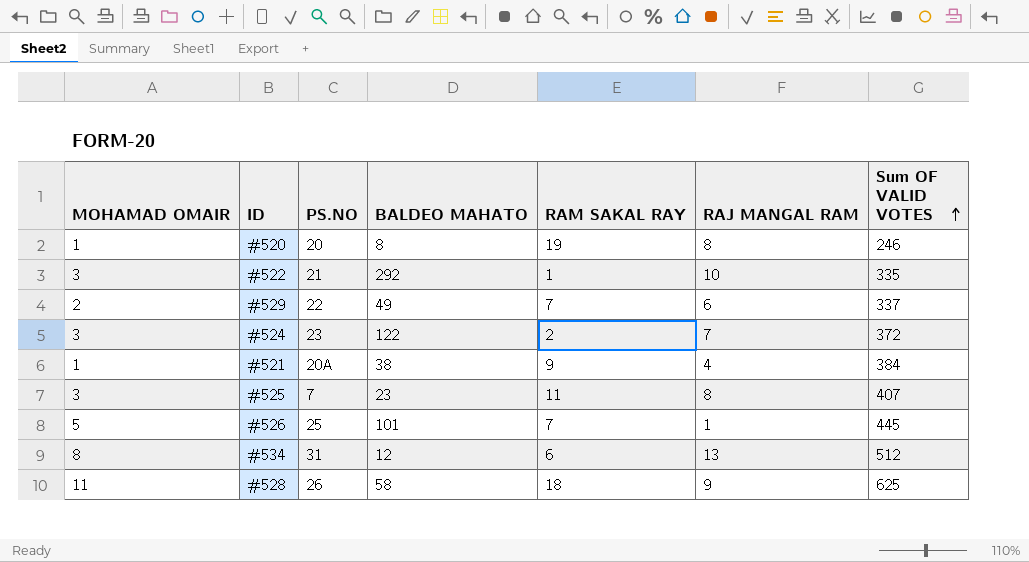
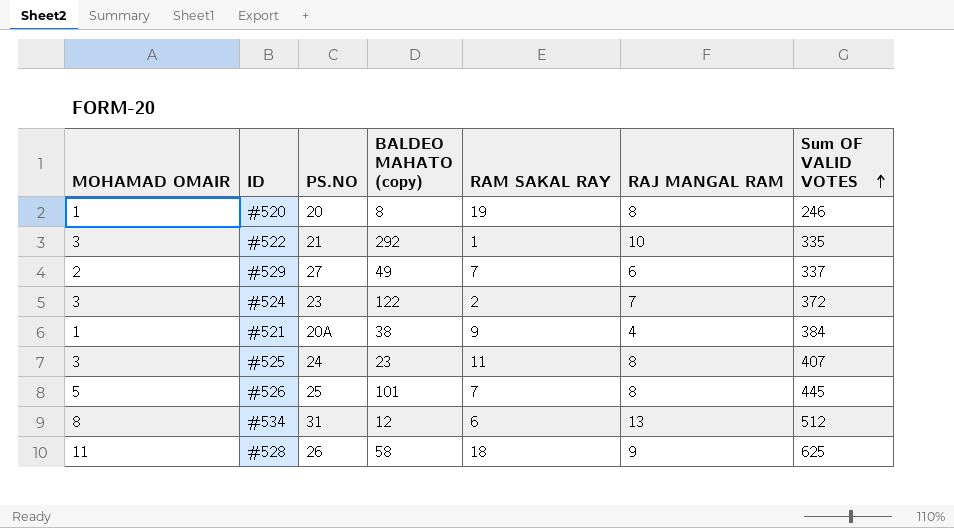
column name: BALDEO MAHATO -> BALDEO MAHATO (copy)
#529 | PS.NO: 22 -> 27
#525 | PS.NO: 7 -> 24
#526 | RAJ MANGAL RAM: 1 -> 8

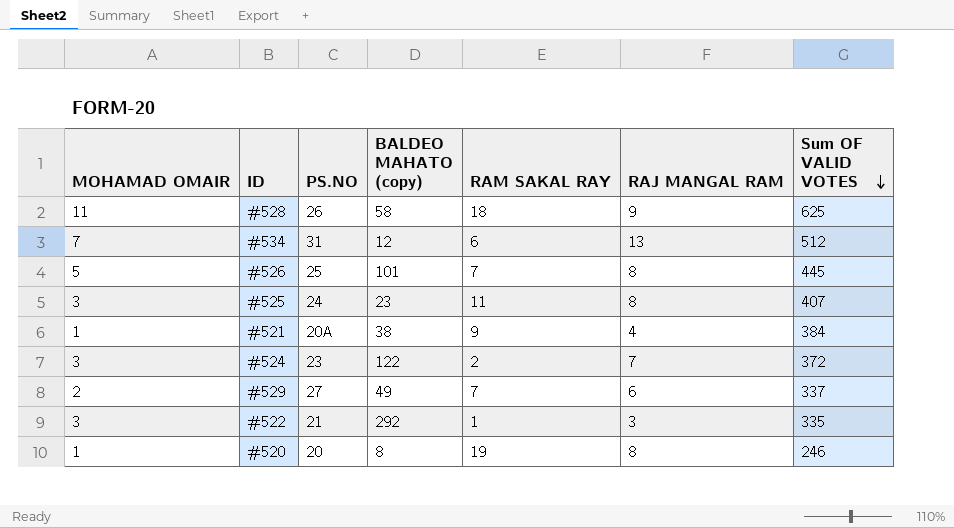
row order: Sum OF VALID VOTES ascending -> Sum OF VALID VOTES descending
#534 | MOHAMAD OMAIR: 8 -> 7
#522 | RAJ MANGAL RAM: 10 -> 3

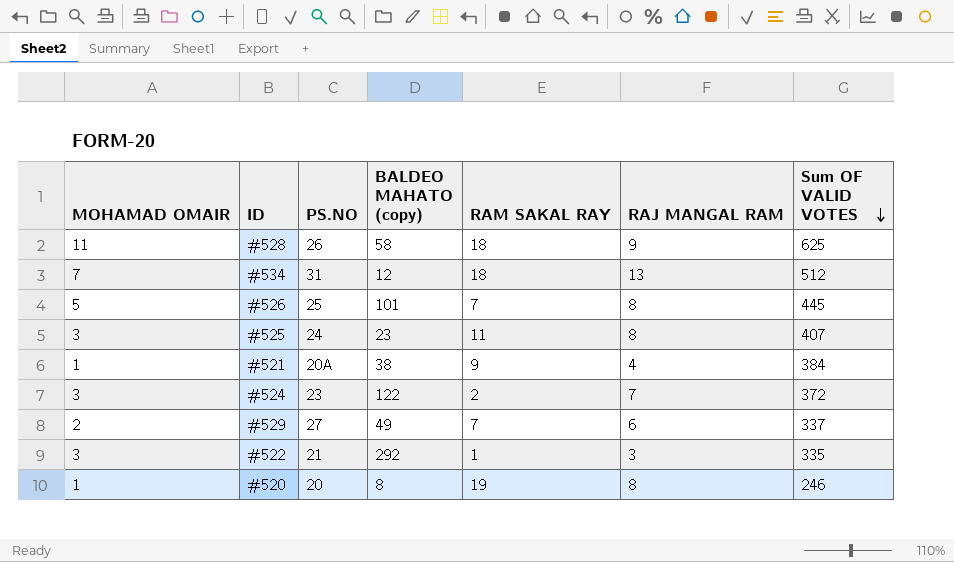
#534 | RAM SAKAL RAY: 6 -> 18

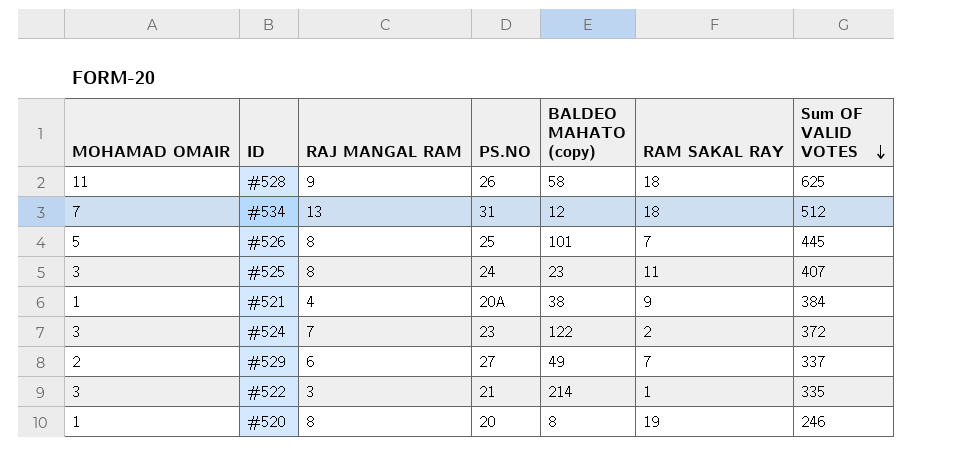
column RAJ MANGAL RAM | position: 6 -> 3
#522 | BALDEO MAHATO (copy): 292 -> 214

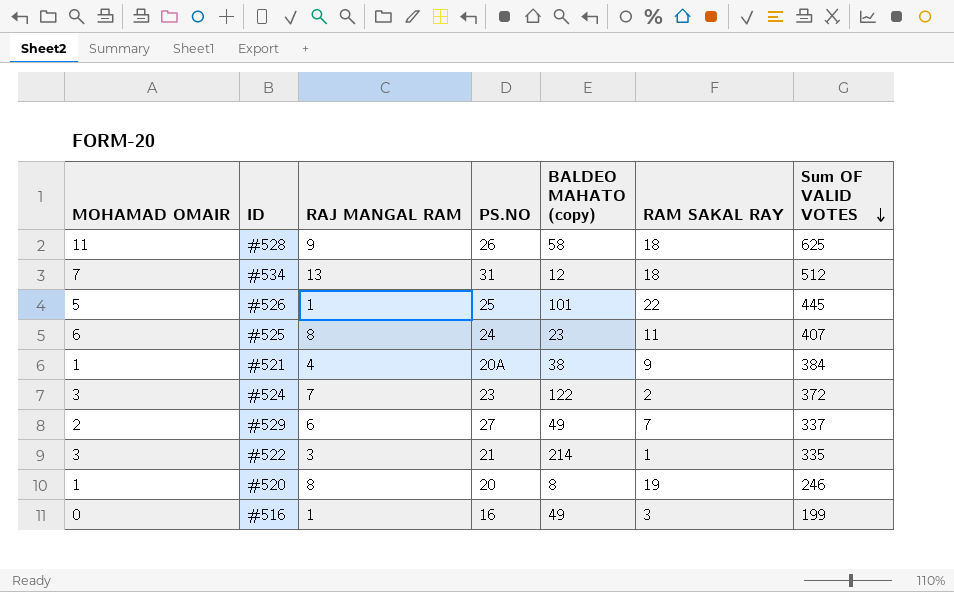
#526 | RAJ MANGAL RAM: 8 -> 1
#526 | RAM SAKAL RAY: 7 -> 22
#525 | MOHAMAD OMAIR: 3 -> 6
row #516: none -> 0 | 1 | 16 | 49 | 3 | 199

